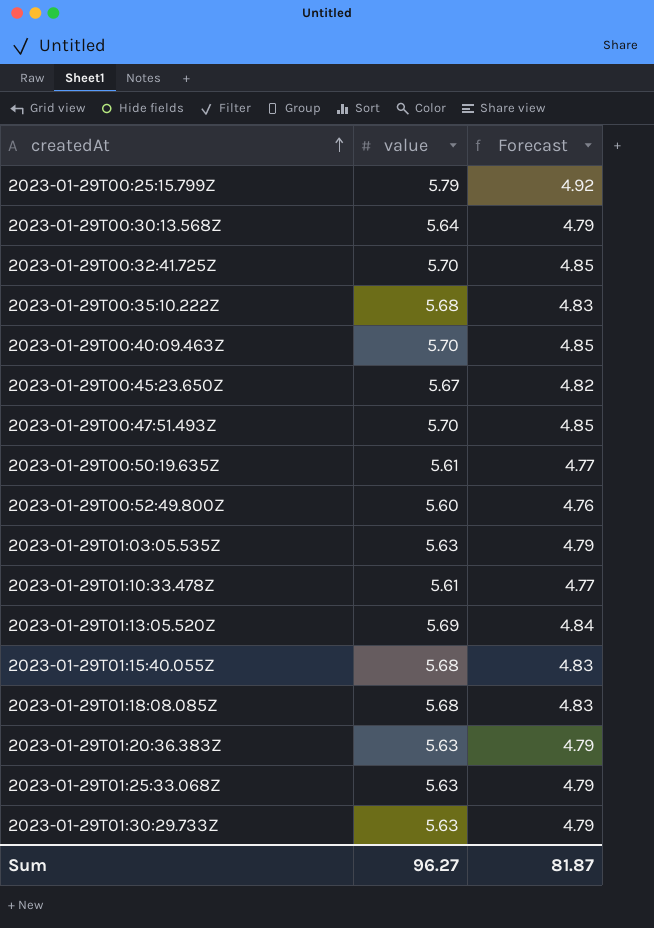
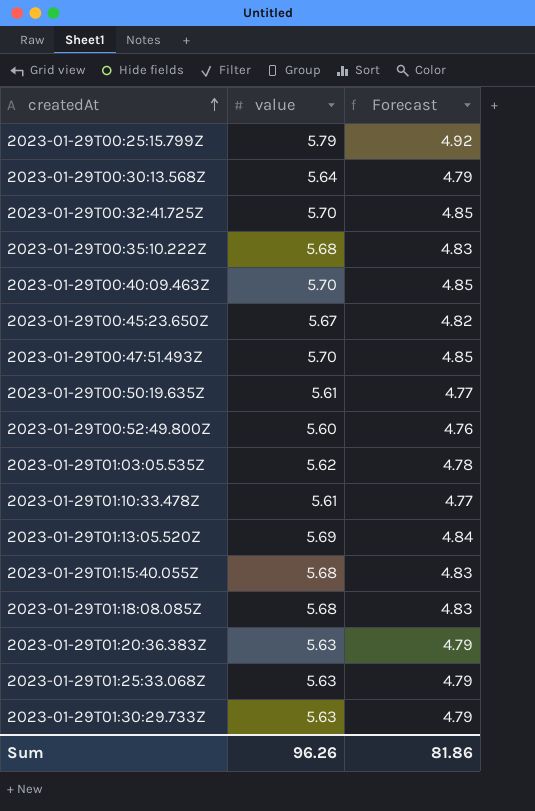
2023-01-29T01:03:05.535Z | value: 5.63 -> 5.62
2023-01-29T01:03:05.535Z | Forecast: 4.79 -> 4.78
Sum | value: 96.27 -> 96.26
Sum | Forecast: 81.87 -> 81.86

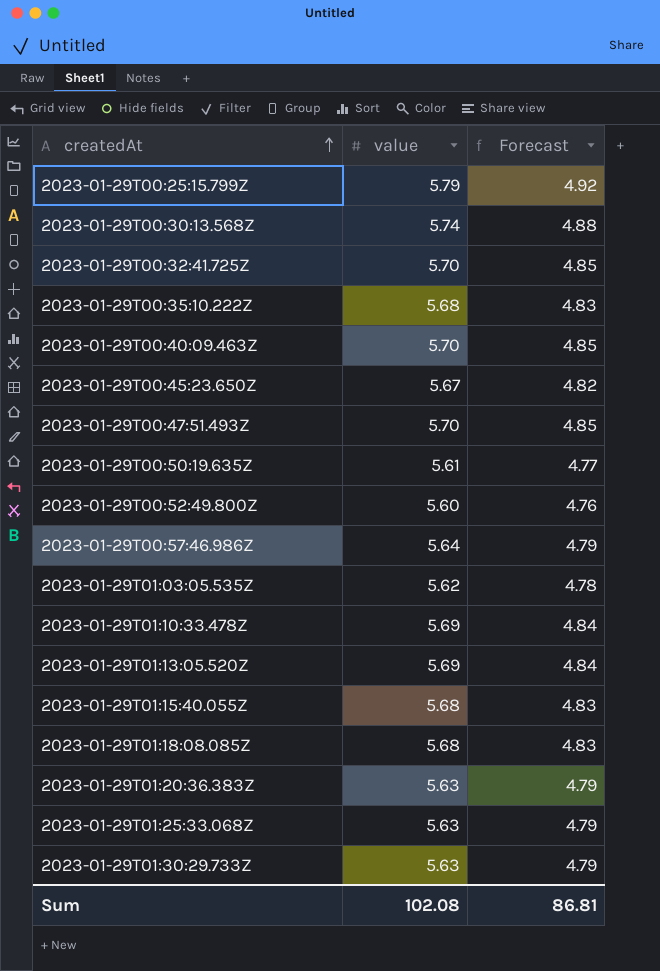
2023-01-29T00:30:13.568Z | value: 5.64 -> 5.74
2023-01-29T00:30:13.568Z | Forecast: 4.79 -> 4.88
row 2023-01-29T00:57:46.986Z: none -> 5.64 | 4.79
2023-01-29T01:10:33.478Z | value: 5.61 -> 5.69
2023-01-29T01:10:33.478Z | Forecast: 4.77 -> 4.84
Sum | value: 96.26 -> 102.08
Sum | Forecast: 81.86 -> 86.81

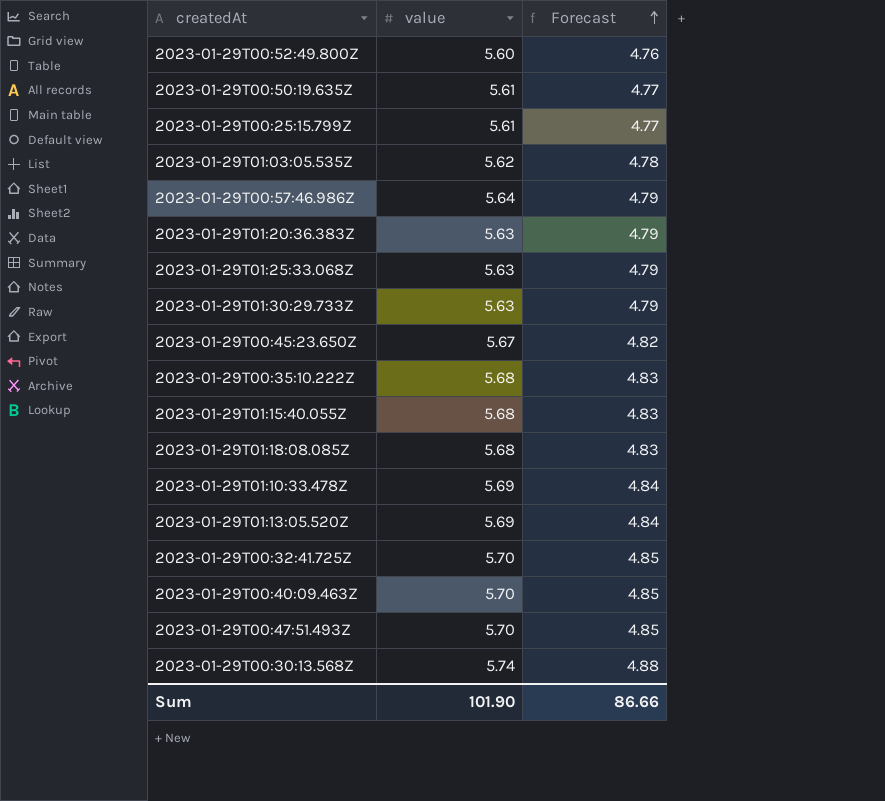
row order: createdAt ascending -> Forecast ascending
2023-01-29T00:25:15.799Z | value: 5.79 -> 5.61
2023-01-29T00:25:15.799Z | Forecast: 4.92 -> 4.77
Sum | value: 102.08 -> 101.90
Sum | Forecast: 86.81 -> 86.66

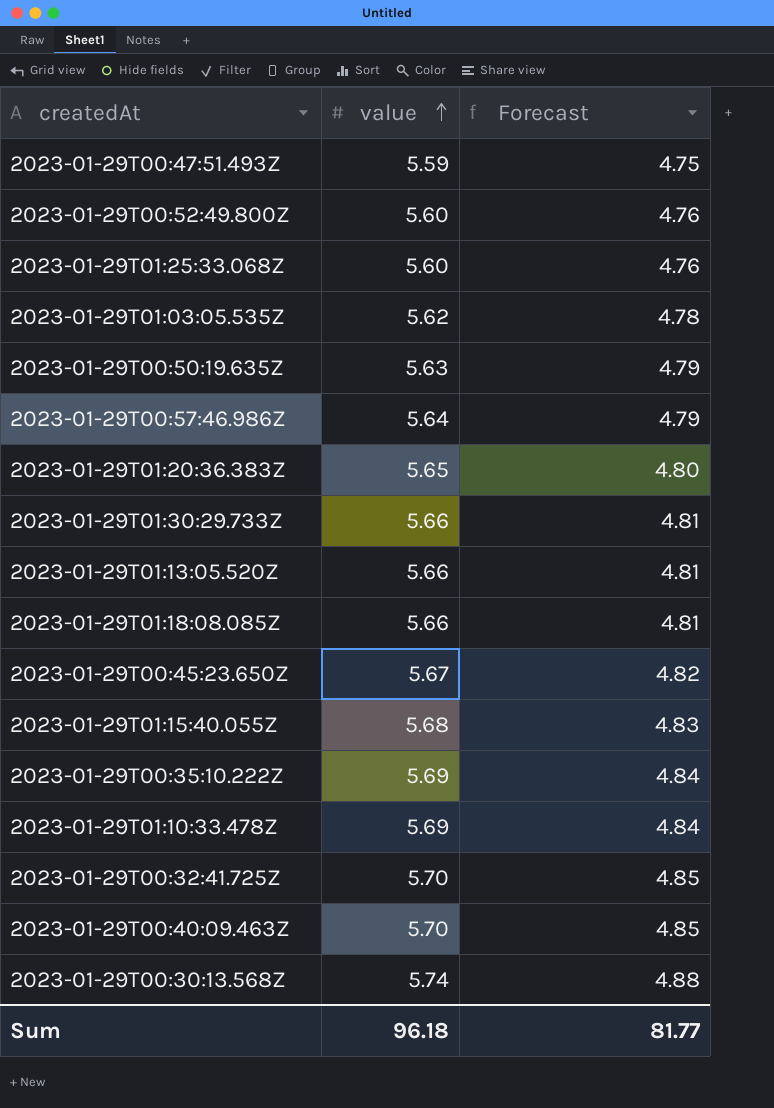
row order: Forecast ascending -> value ascending
row 2023-01-29T00:25:15.799Z: 5.61 | 4.77 -> none
2023-01-29T00:47:51.493Z | value: 5.70 -> 5.59
2023-01-29T00:47:51.493Z | Forecast: 4.85 -> 4.75
2023-01-29T01:25:33.068Z | value: 5.63 -> 5.60
2023-01-29T01:25:33.068Z | Forecast: 4.79 -> 4.76
2023-01-29T00:50:19.635Z | value: 5.61 -> 5.63
2023-01-29T00:50:19.635Z | Forecast: 4.77 -> 4.79
2023-01-29T01:20:36.383Z | value: 5.63 -> 5.65
2023-01-29T01:20:36.383Z | Forecast: 4.79 -> 4.80
2023-01-29T01:30:29.733Z | value: 5.63 -> 5.66
2023-01-29T01:30:29.733Z | Forecast: 4.79 -> 4.81
2023-01-29T01:13:05.520Z | value: 5.69 -> 5.66
2023-01-29T01:13:05.520Z | Forecast: 4.84 -> 4.81
2023-01-29T01:18:08.085Z | value: 5.68 -> 5.66
2023-01-29T01:18:08.085Z | Forecast: 4.83 -> 4.81
2023-01-29T00:35:10.222Z | value: 5.68 -> 5.69
2023-01-29T00:35:10.222Z | Forecast: 4.83 -> 4.84
Sum | value: 101.90 -> 96.18
Sum | Forecast: 86.66 -> 81.77

